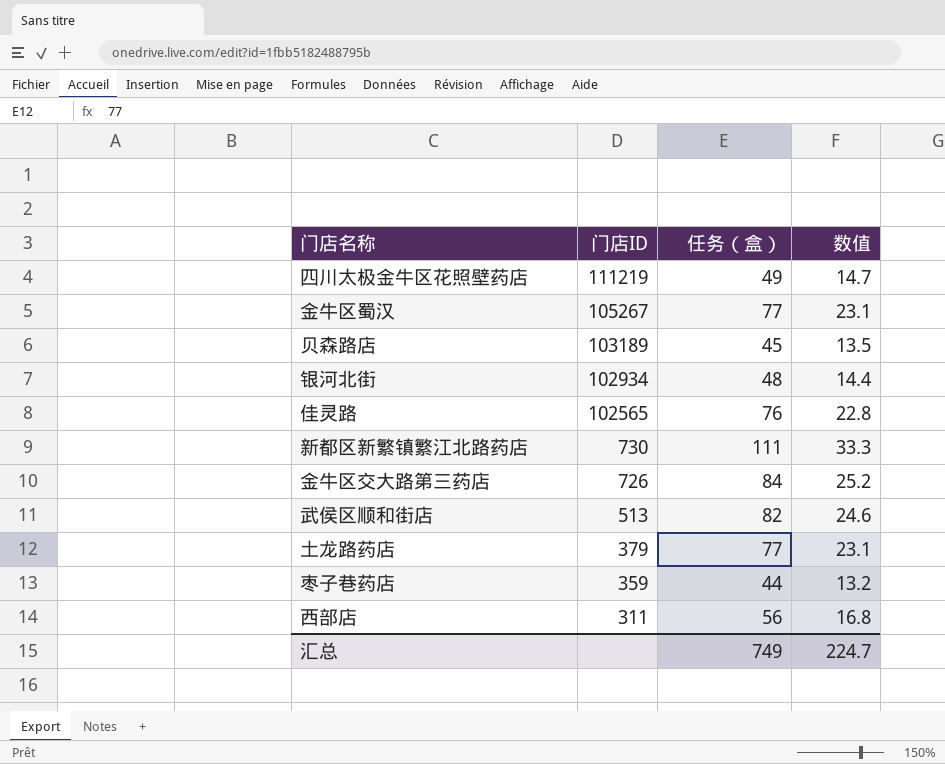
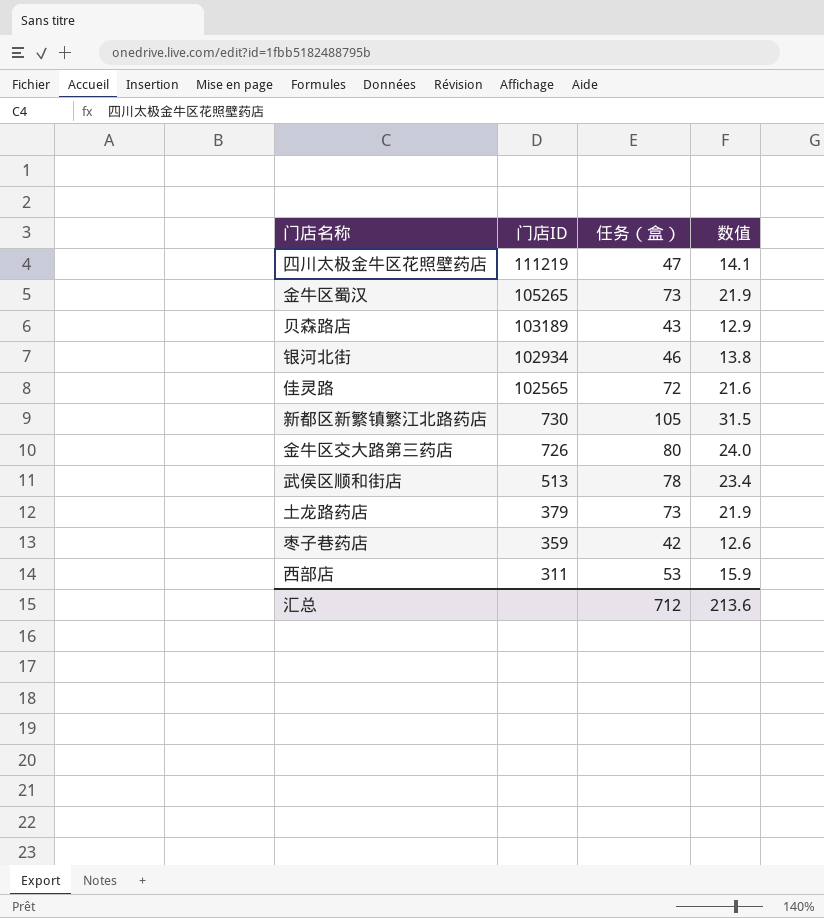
四川太极金牛区花照壁药店 | 任务（盒）: 49 -> 47
四川太极金牛区花照壁药店 | 数值: 14.7 -> 14.1
金牛区蜀汉 | 门店ID: 105267 -> 105265
金牛区蜀汉 | 任务（盒）: 77 -> 73
金牛区蜀汉 | 数值: 23.1 -> 21.9
贝森路店 | 任务（盒）: 45 -> 43
贝森路店 | 数值: 13.5 -> 12.9
银河北街 | 任务（盒）: 48 -> 46
银河北街 | 数值: 14.4 -> 13.8
佳灵路 | 任务（盒）: 76 -> 72
佳灵路 | 数值: 22.8 -> 21.6
新都区新繁镇繁江北路药店 | 任务（盒）: 111 -> 105
新都区新繁镇繁江北路药店 | 数值: 33.3 -> 31.5
金牛区交大路第三药店 | 任务（盒）: 84 -> 80
金牛区交大路第三药店 | 数值: 25.2 -> 24.0
武侯区顺和街店 | 任务（盒）: 82 -> 78
武侯区顺和街店 | 数值: 24.6 -> 23.4
土龙路药店 | 任务（盒）: 77 -> 73
土龙路药店 | 数值: 23.1 -> 21.9
枣子巷药店 | 任务（盒）: 44 -> 42
枣子巷药店 | 数值: 13.2 -> 12.6
西部店 | 任务（盒）: 56 -> 53
西部店 | 数值: 16.8 -> 15.9
汇总 | 任务（盒）: 749 -> 712
汇总 | 数值: 224.7 -> 213.6

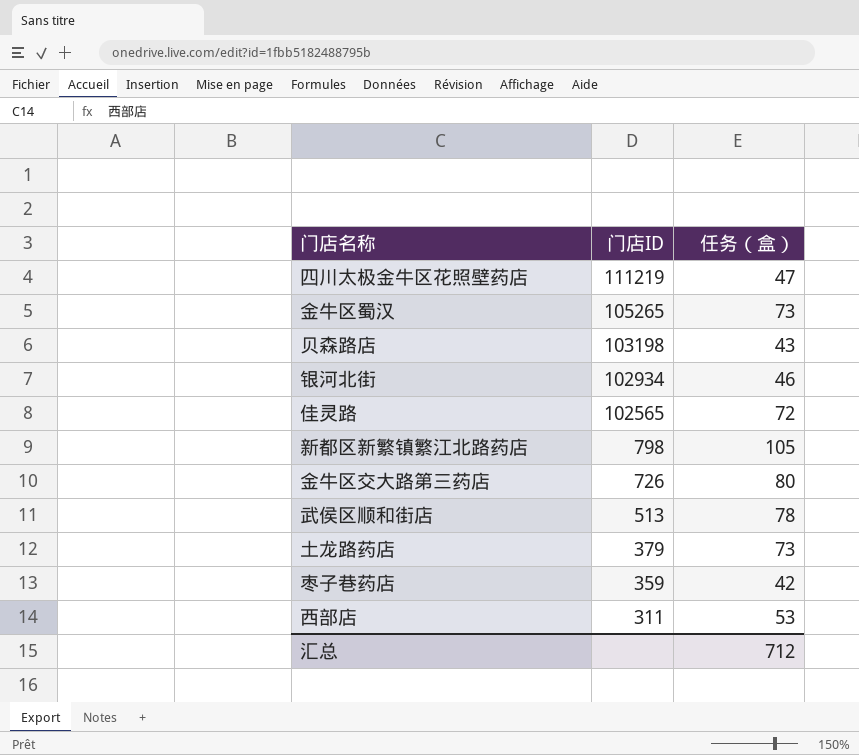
column 数值 | formula: [任务（盒）] * 0.3 -> none
贝森路店 | 门店ID: 103189 -> 103198
新都区新繁镇繁江北路药店 | 门店ID: 730 -> 798

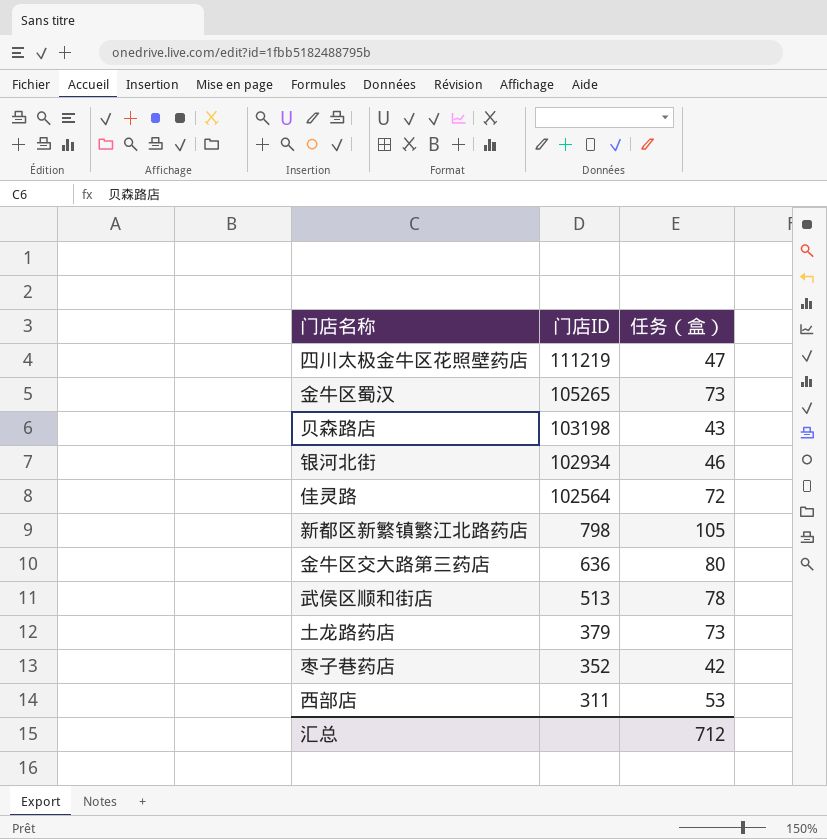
佳灵路 | 门店ID: 102565 -> 102564
金牛区交大路第三药店 | 门店ID: 726 -> 636
枣子巷药店 | 门店ID: 359 -> 352

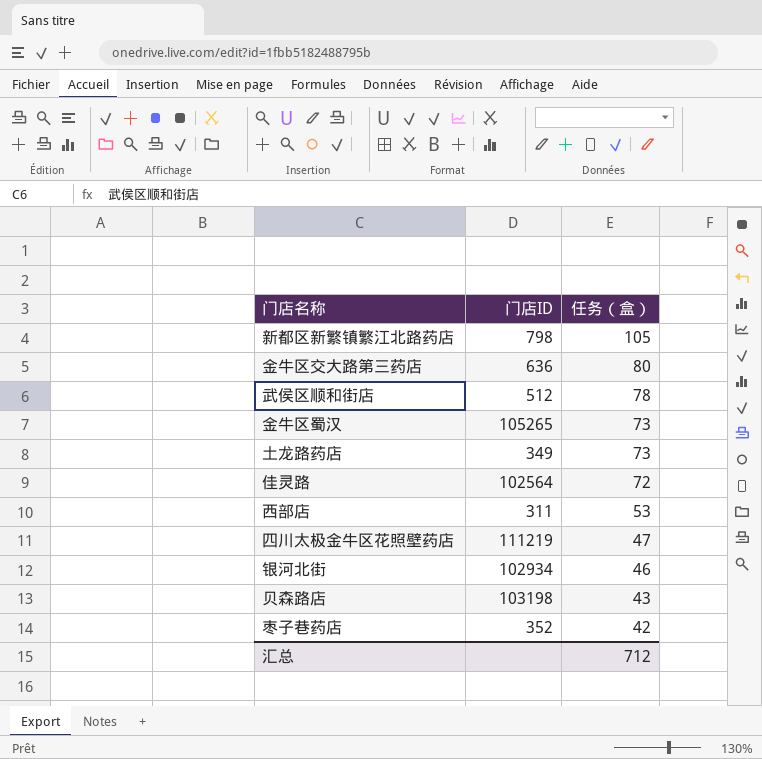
row order: 门店ID descending -> 任务（盒） descending
武侯区顺和街店 | 门店ID: 513 -> 512
土龙路药店 | 门店ID: 379 -> 349

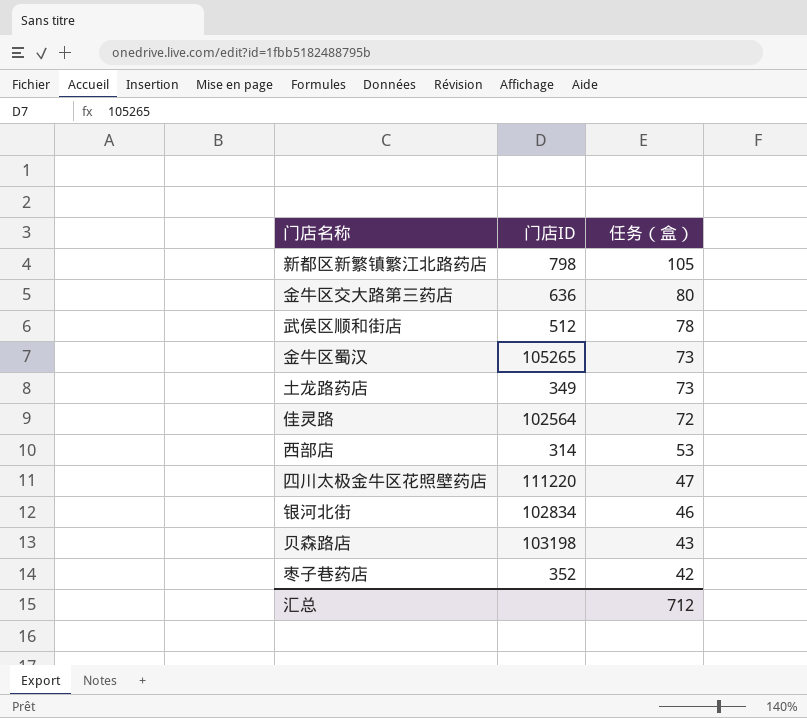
西部店 | 门店ID: 311 -> 314
四川太极金牛区花照壁药店 | 门店ID: 111219 -> 111220
银河北街 | 门店ID: 102934 -> 102834

